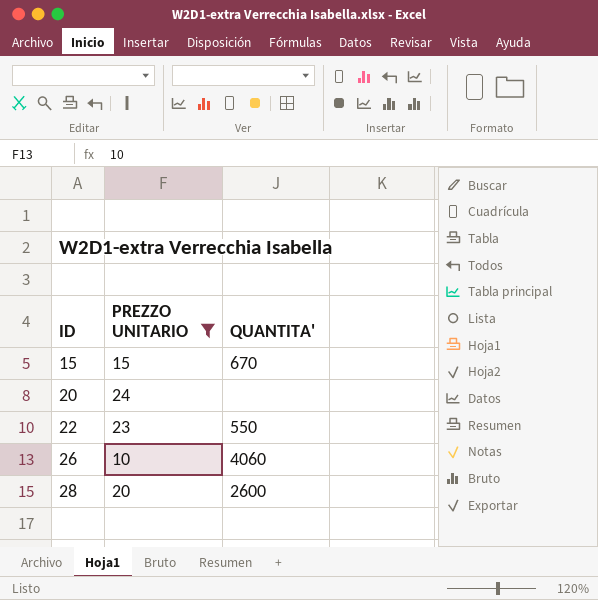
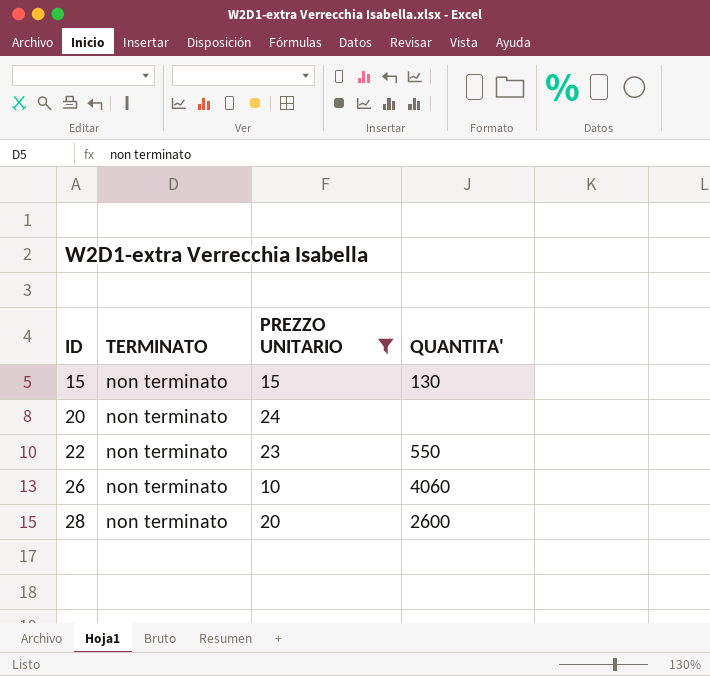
column TERMINATO | position: none -> 2
15 | QUANTITA': 670 -> 130

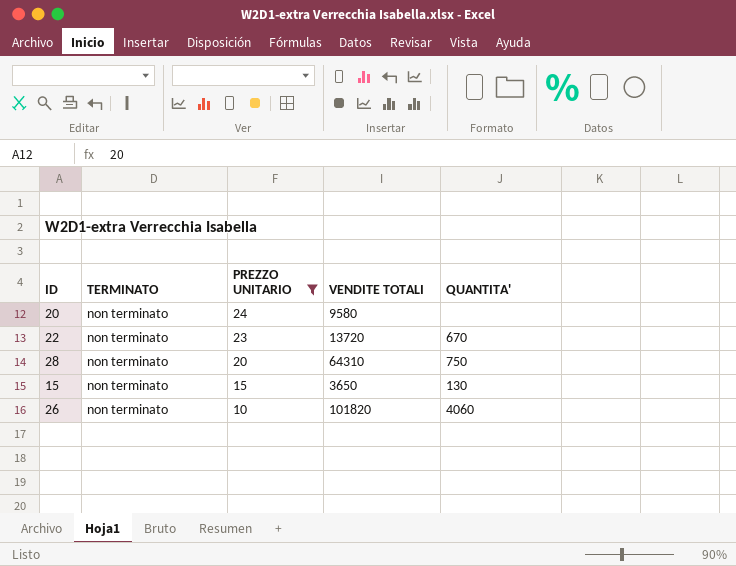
row order: ID ascending -> PREZZO UNITARIO descending
column VENDITE TOTALI | position: none -> 4
22 | QUANTITA': 550 -> 670
28 | QUANTITA': 2600 -> 750

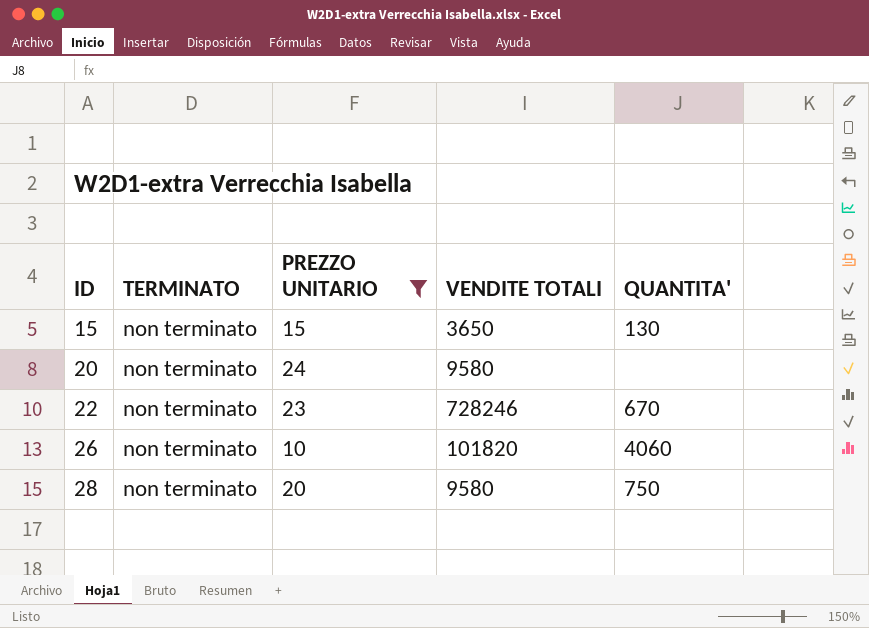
row order: PREZZO UNITARIO descending -> ID ascending
22 | VENDITE TOTALI: 13720 -> 728246
28 | VENDITE TOTALI: 64310 -> 9580

